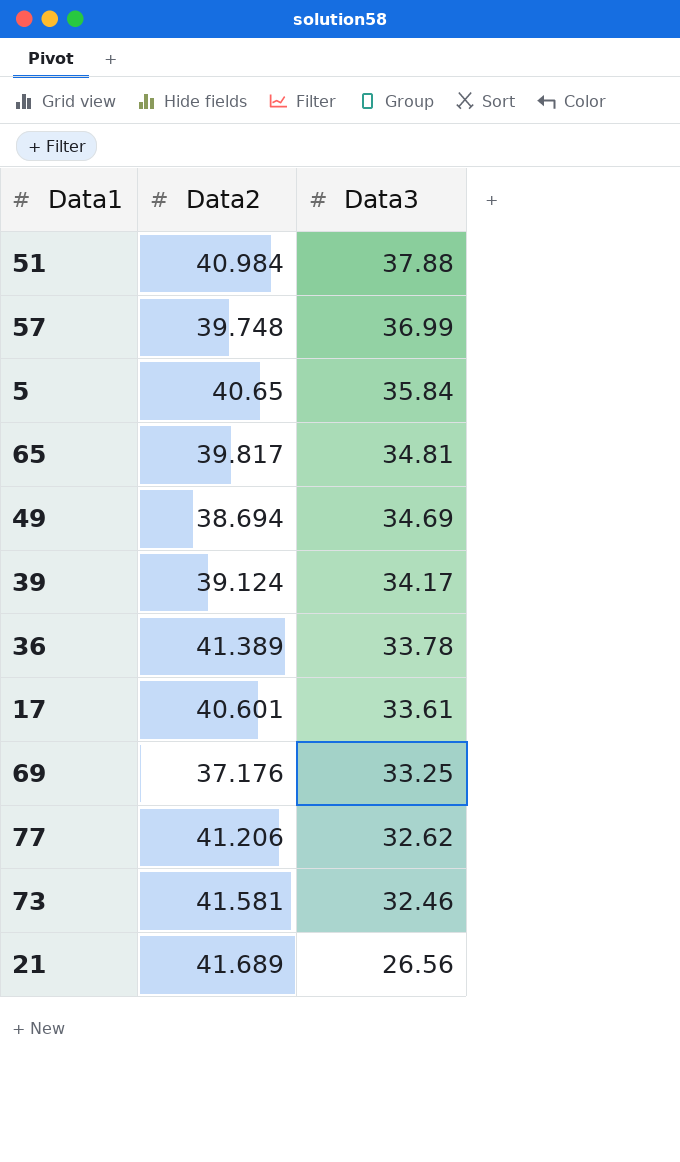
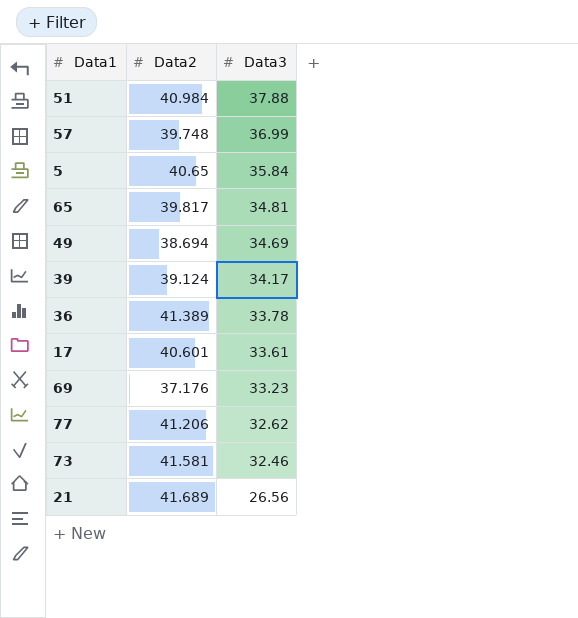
69 | Data3: 33.25 -> 33.23

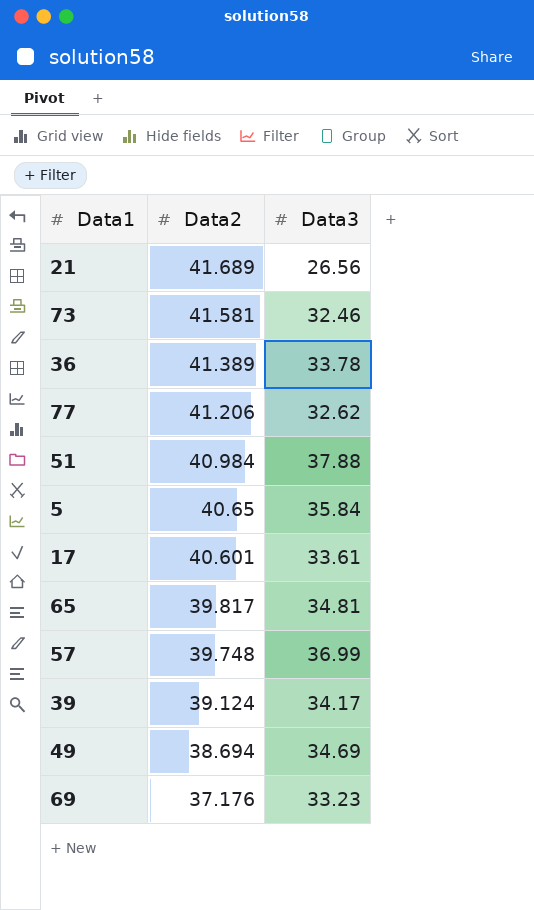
row order: Data3 descending -> Data2 descending

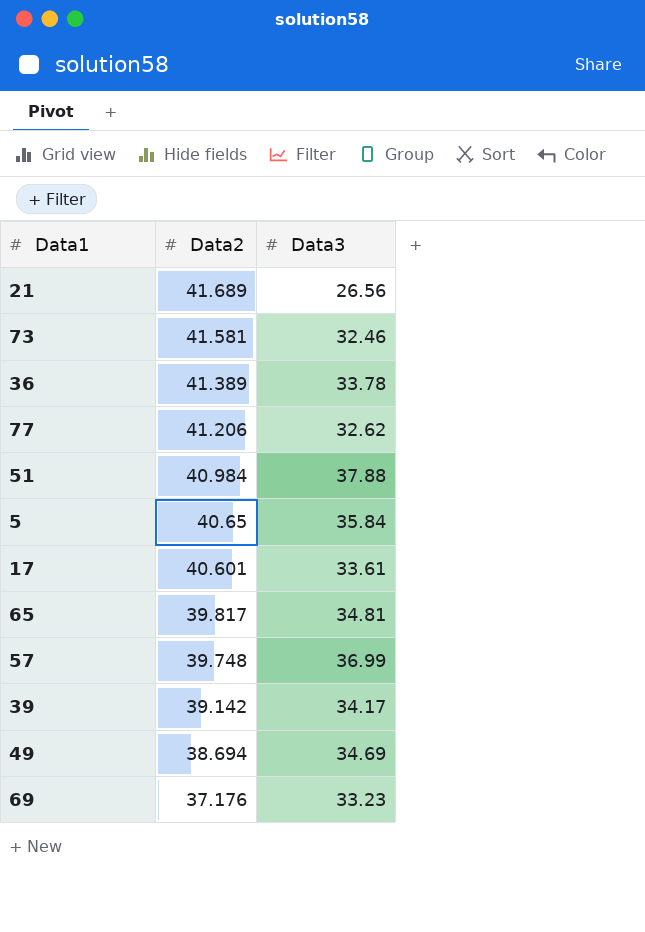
39 | Data2: 39.124 -> 39.142

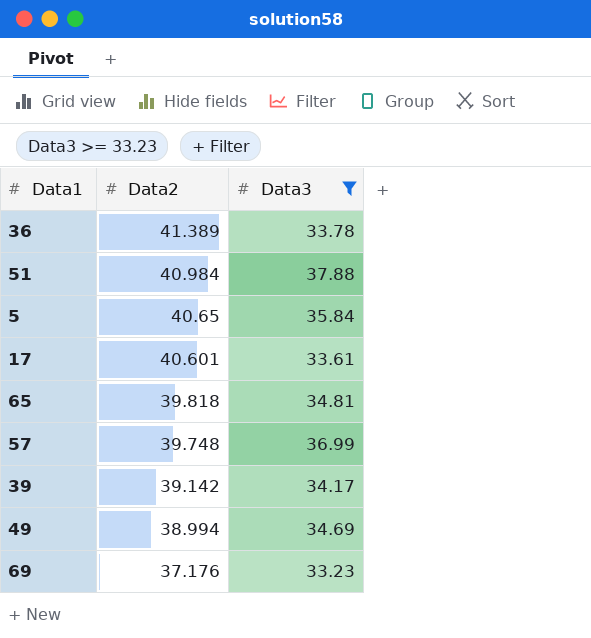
filter: none -> Data3 >= 33.23
65 | Data2: 39.817 -> 39.818
49 | Data2: 38.694 -> 38.994

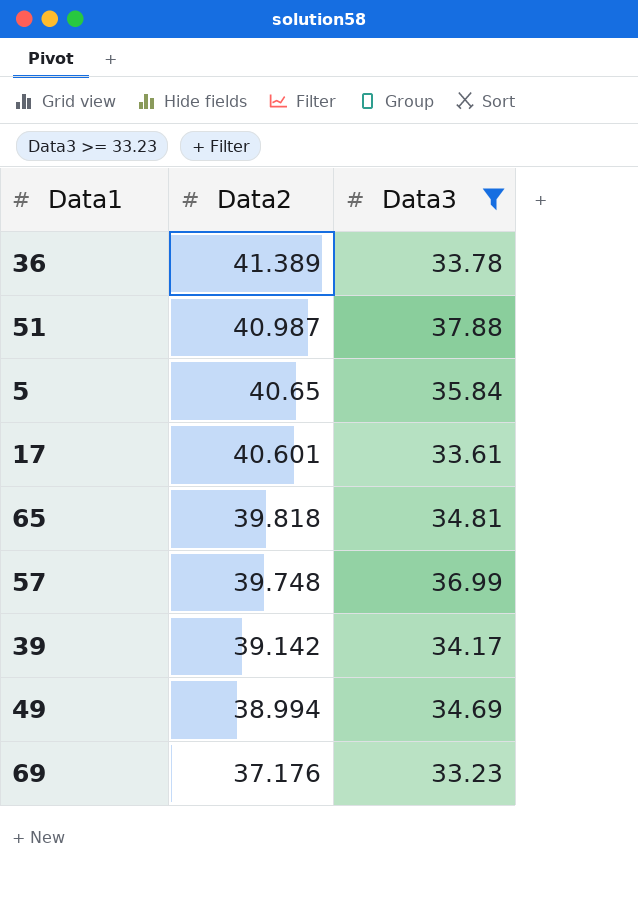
51 | Data2: 40.984 -> 40.987

